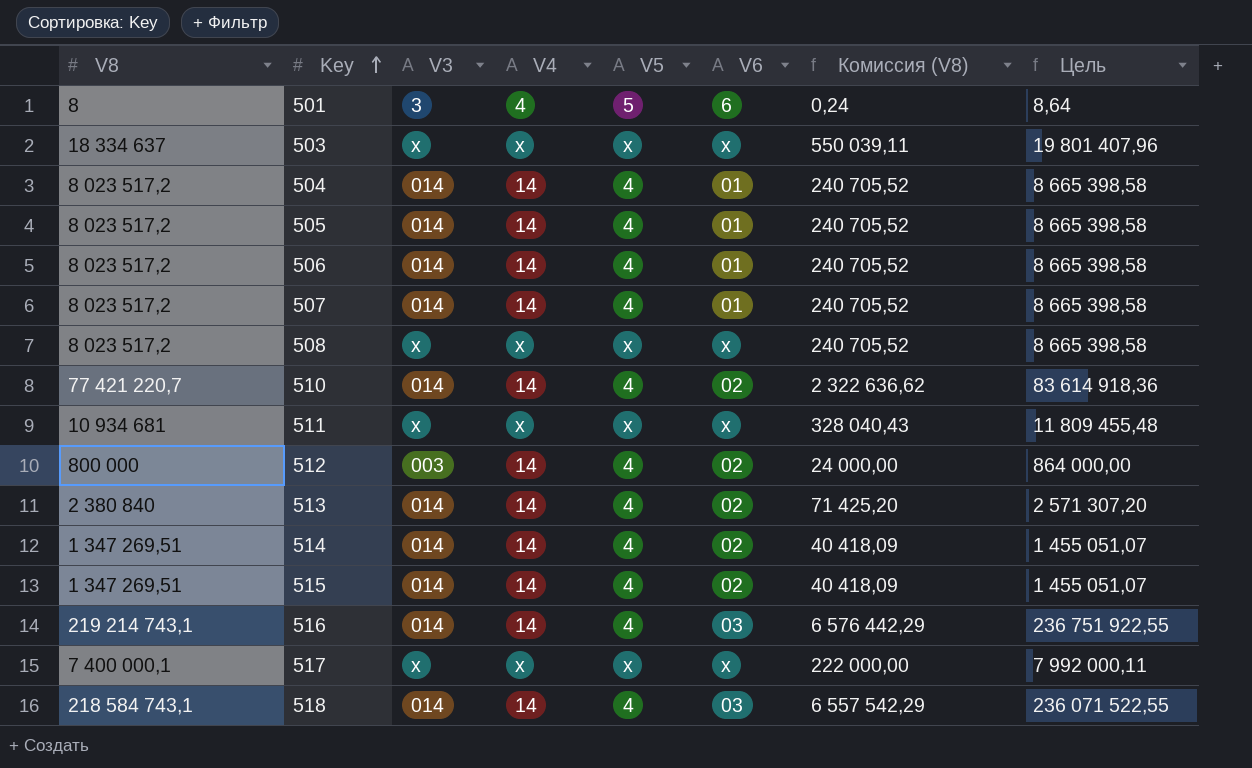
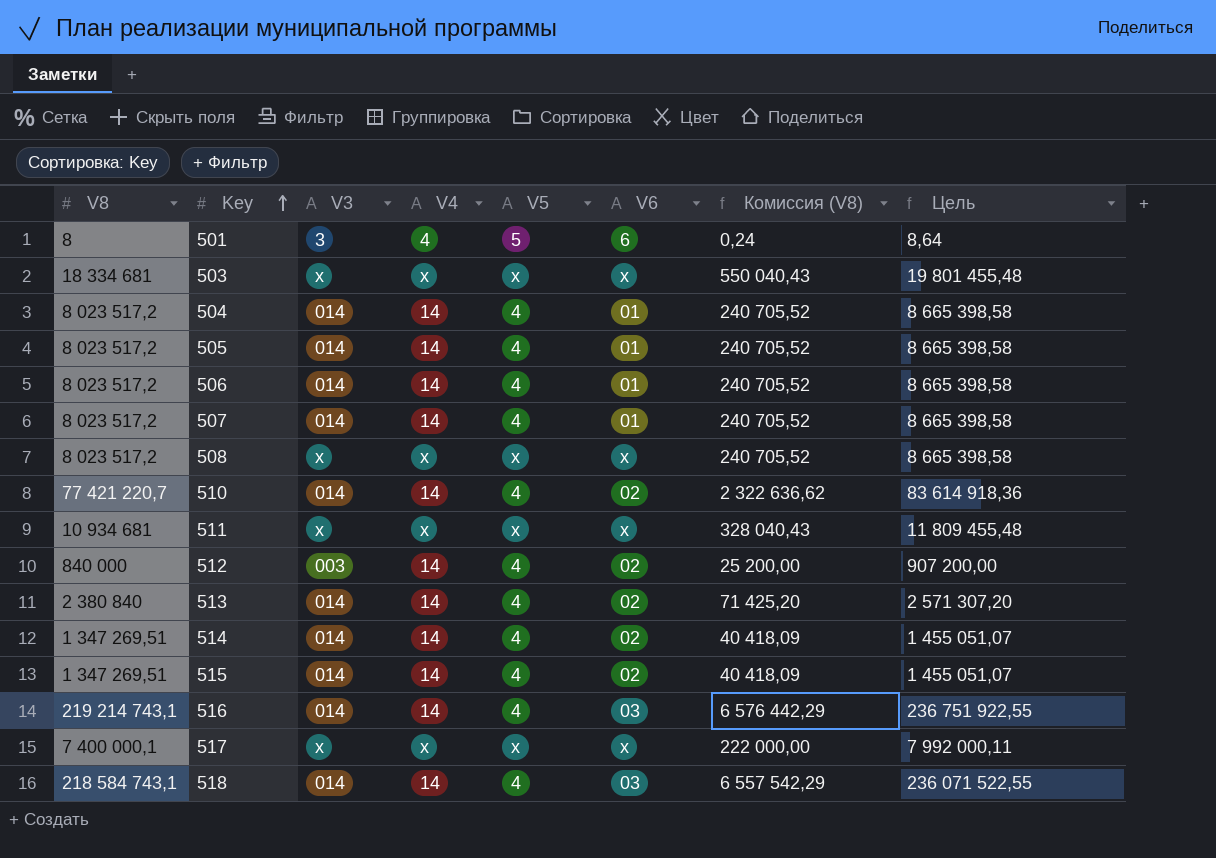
503 | V8: 18 334 637 -> 18 334 681
503 | Комиссия (V8): 550 039,11 -> 550 040,43
503 | Цель: 19 801 407,96 -> 19 801 455,48
512 | V8: 800 000 -> 840 000
512 | Комиссия (V8): 24 000,00 -> 25 200,00
512 | Цель: 864 000,00 -> 907 200,00

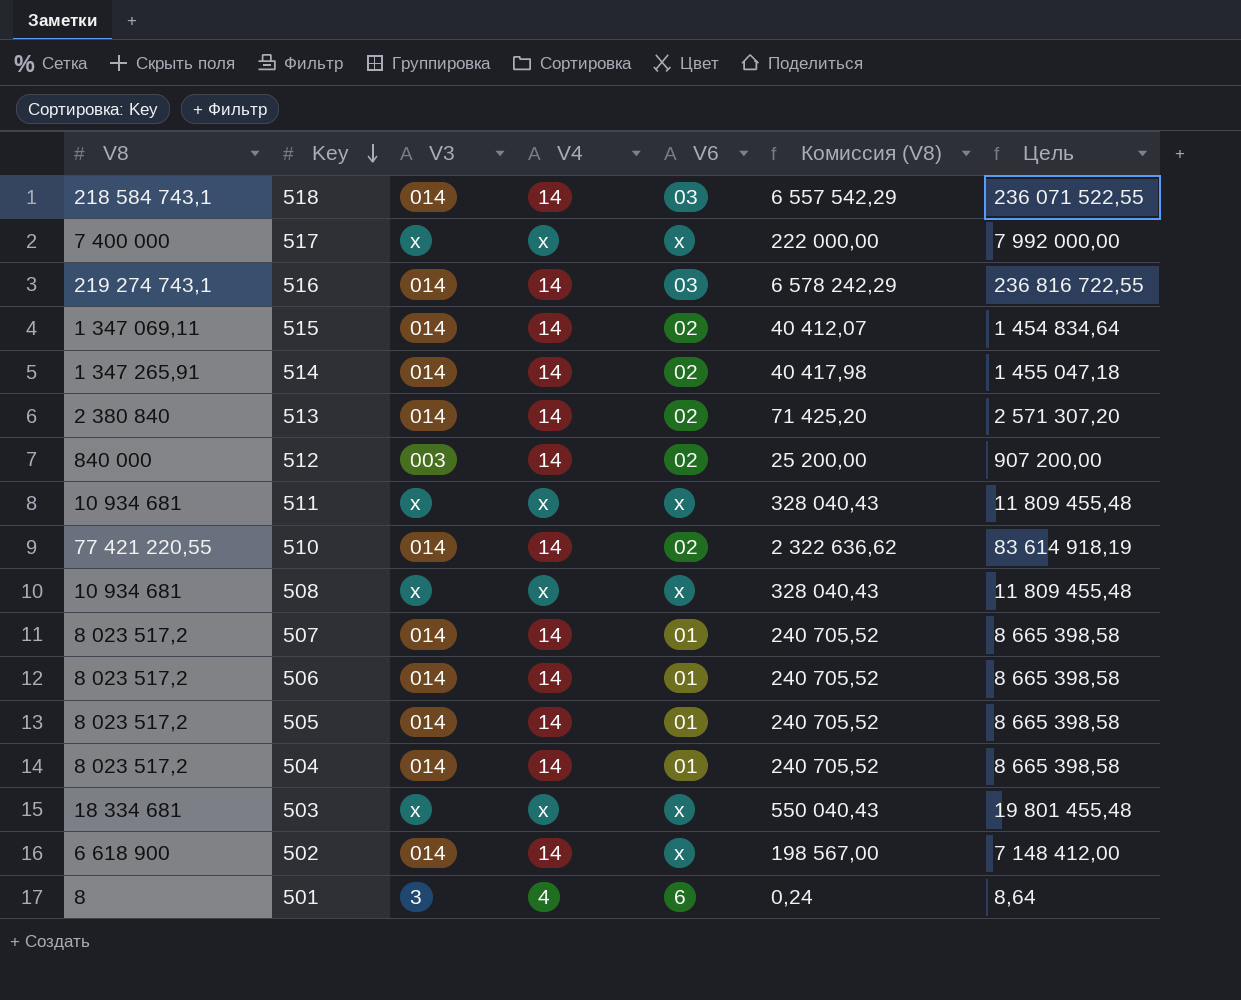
row order: Key ascending -> Key descending
column V5 | position: 5 -> none
517 | V8: 7 400 000,1 -> 7 400 000
517 | Цель: 7 992 000,11 -> 7 992 000,00
516 | V8: 219 214 743,1 -> 219 274 743,1
516 | Комиссия (V8): 6 576 442,29 -> 6 578 242,29
516 | Цель: 236 751 922,55 -> 236 816 722,55
515 | V8: 1 347 269,51 -> 1 347 069,11
515 | Комиссия (V8): 40 418,09 -> 40 412,07
515 | Цель: 1 455 051,07 -> 1 454 834,64
514 | V8: 1 347 269,51 -> 1 347 265,91
514 | Комиссия (V8): 40 418,09 -> 40 417,98
514 | Цель: 1 455 051,07 -> 1 455 047,18
510 | V8: 77 421 220,7 -> 77 421 220,55
510 | Цель: 83 614 918,36 -> 83 614 918,19
508 | V8: 8 023 517,2 -> 10 934 681
508 | Комиссия (V8): 240 705,52 -> 328 040,43
508 | Цель: 8 665 398,58 -> 11 809 455,48
row 502: none -> 6 618 900 | 014 | 14 | х | 198 567,00 | 7 148 412,00

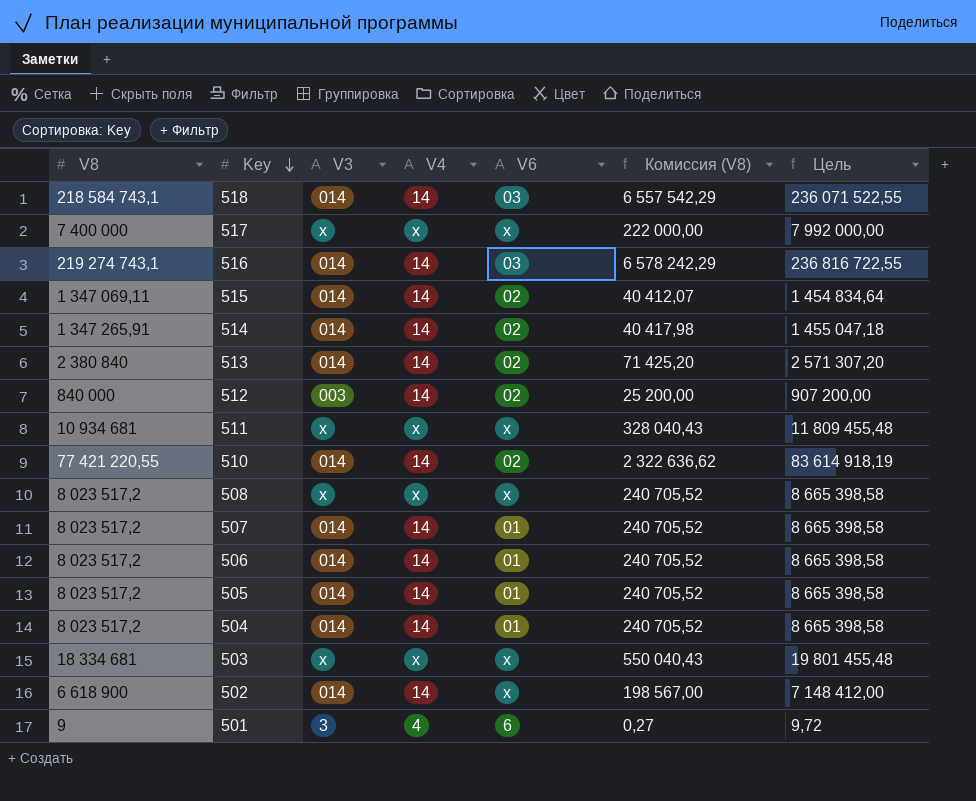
508 | V8: 10 934 681 -> 8 023 517,2
508 | Комиссия (V8): 328 040,43 -> 240 705,52
508 | Цель: 11 809 455,48 -> 8 665 398,58
501 | V8: 8 -> 9
501 | Комиссия (V8): 0,24 -> 0,27
501 | Цель: 8,64 -> 9,72

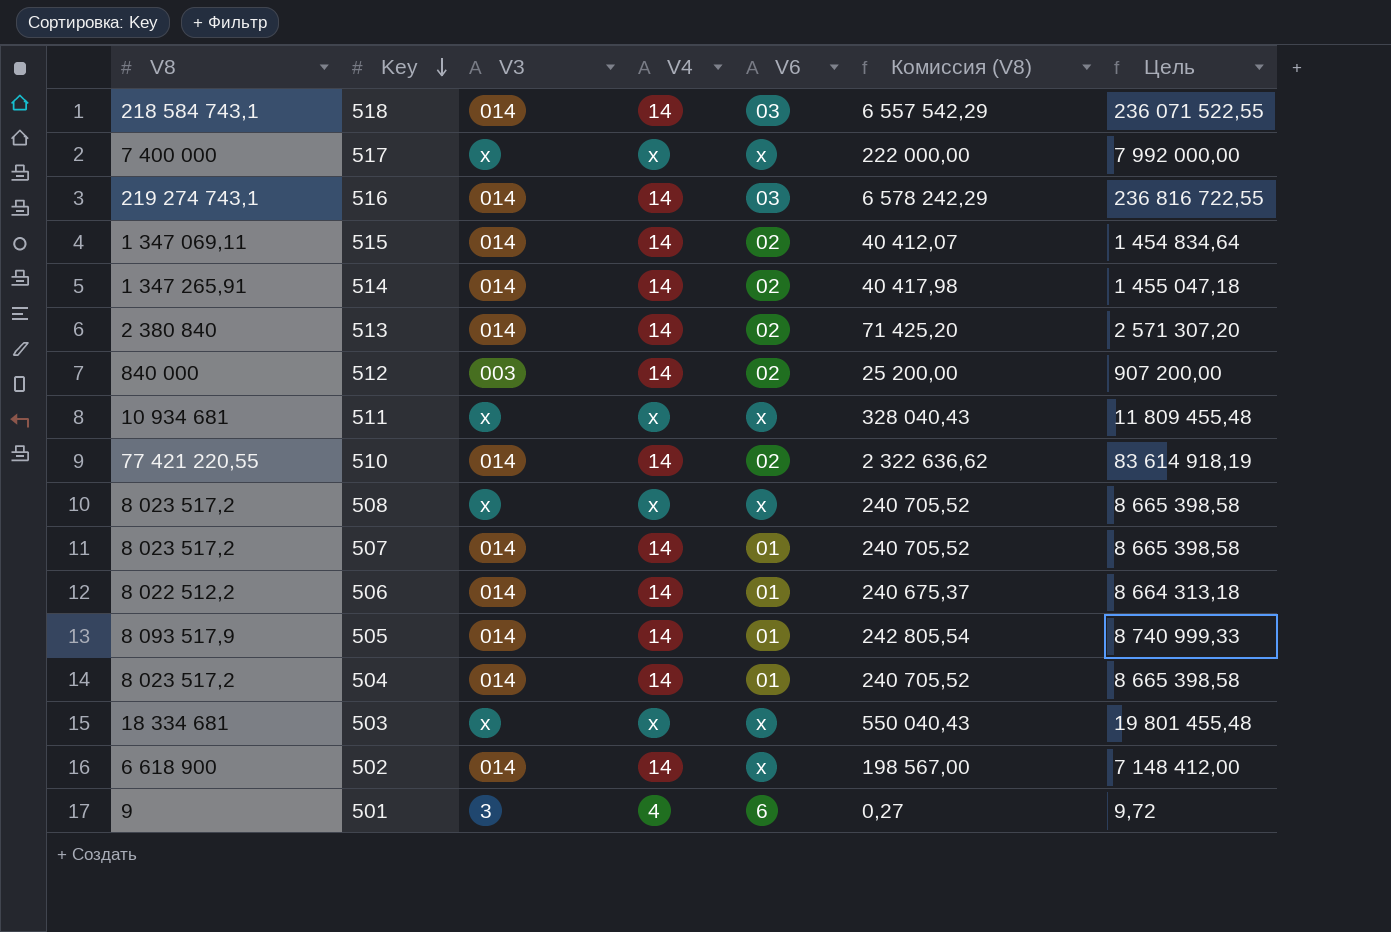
506 | V8: 8 023 517,2 -> 8 022 512,2
506 | Комиссия (V8): 240 705,52 -> 240 675,37
506 | Цель: 8 665 398,58 -> 8 664 313,18
505 | V8: 8 023 517,2 -> 8 093 517,9
505 | Комиссия (V8): 240 705,52 -> 242 805,54
505 | Цель: 8 665 398,58 -> 8 740 999,33

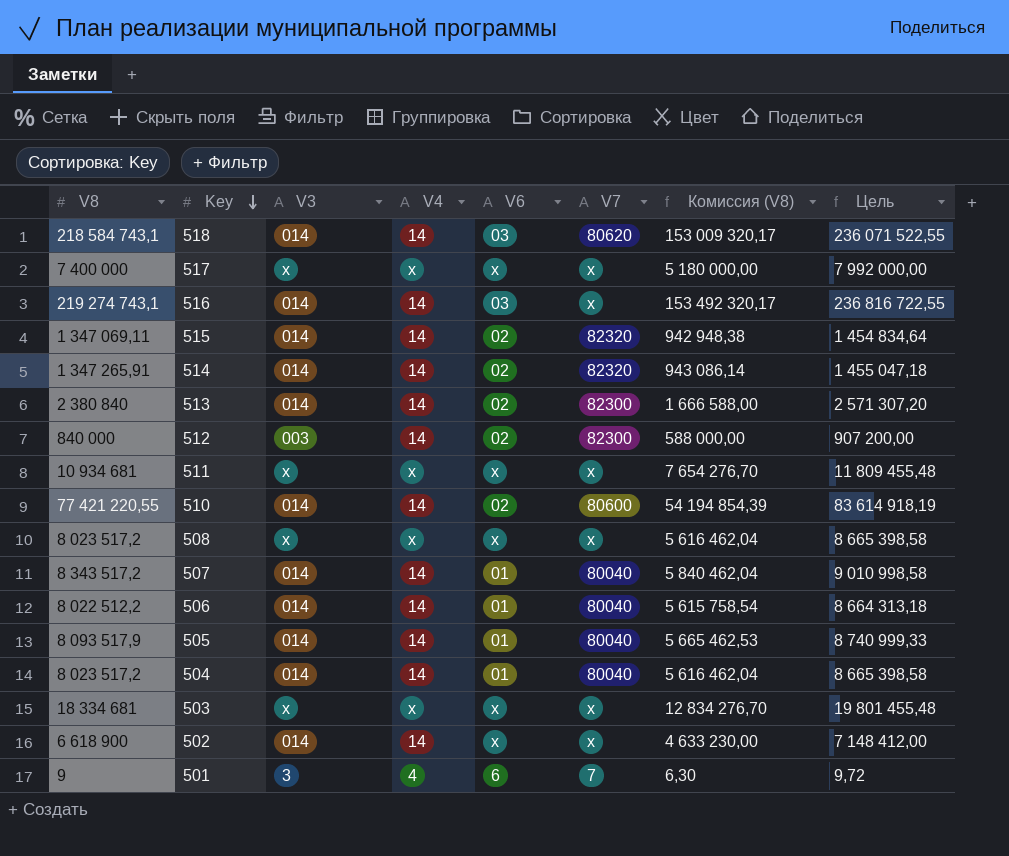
column V7 | position: none -> 6
column Комиссия (V8) | formula: [V8] * 0,03 -> [V8] * 0,7
507 | V8: 8 023 517,2 -> 8 343 517,2
507 | Цель: 8 665 398,58 -> 9 010 998,58

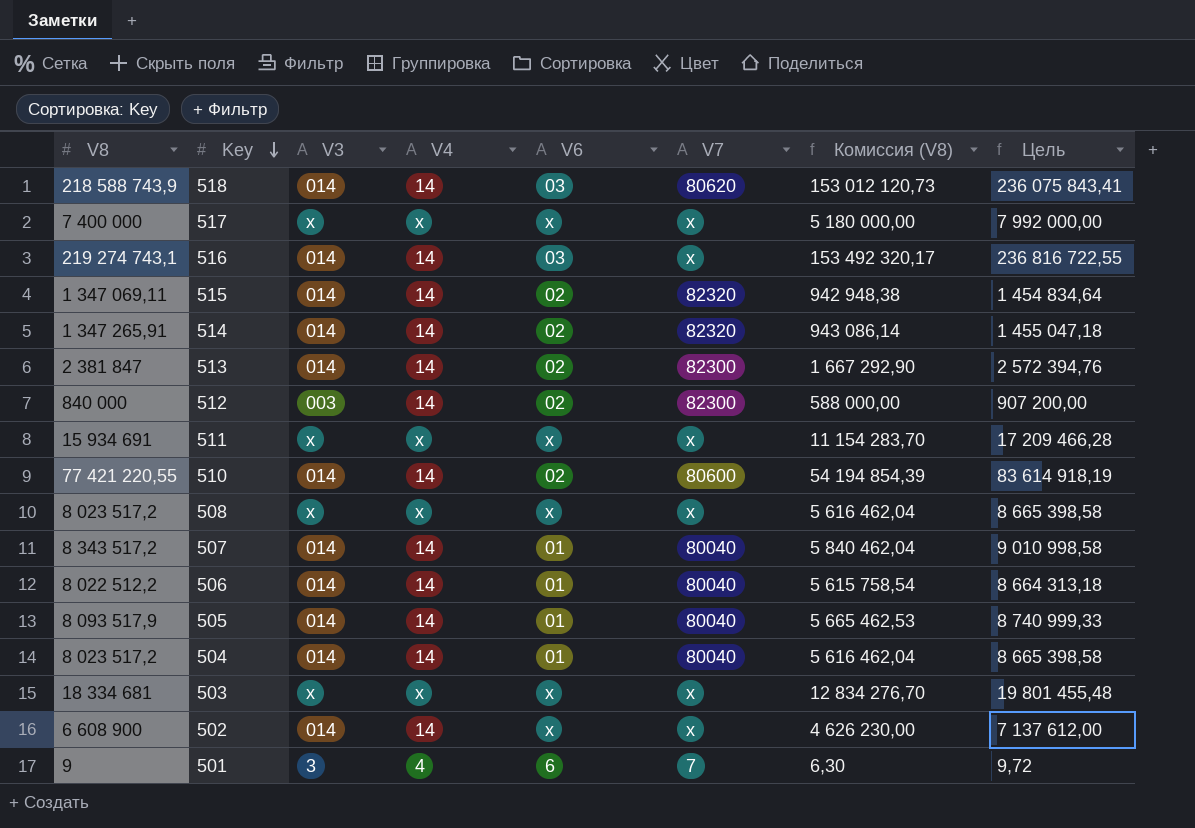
518 | V8: 218 584 743,1 -> 218 588 743,9
518 | Комиссия (V8): 153 009 320,17 -> 153 012 120,73
518 | Цель: 236 071 522,55 -> 236 075 843,41
513 | V8: 2 380 840 -> 2 381 847
513 | Комиссия (V8): 1 666 588,00 -> 1 667 292,90
513 | Цель: 2 571 307,20 -> 2 572 394,76
511 | V8: 10 934 681 -> 15 934 691
511 | Комиссия (V8): 7 654 276,70 -> 11 154 283,70
511 | Цель: 11 809 455,48 -> 17 209 466,28
502 | V8: 6 618 900 -> 6 608 900
502 | Комиссия (V8): 4 633 230,00 -> 4 626 230,00
502 | Цель: 7 148 412,00 -> 7 137 612,00

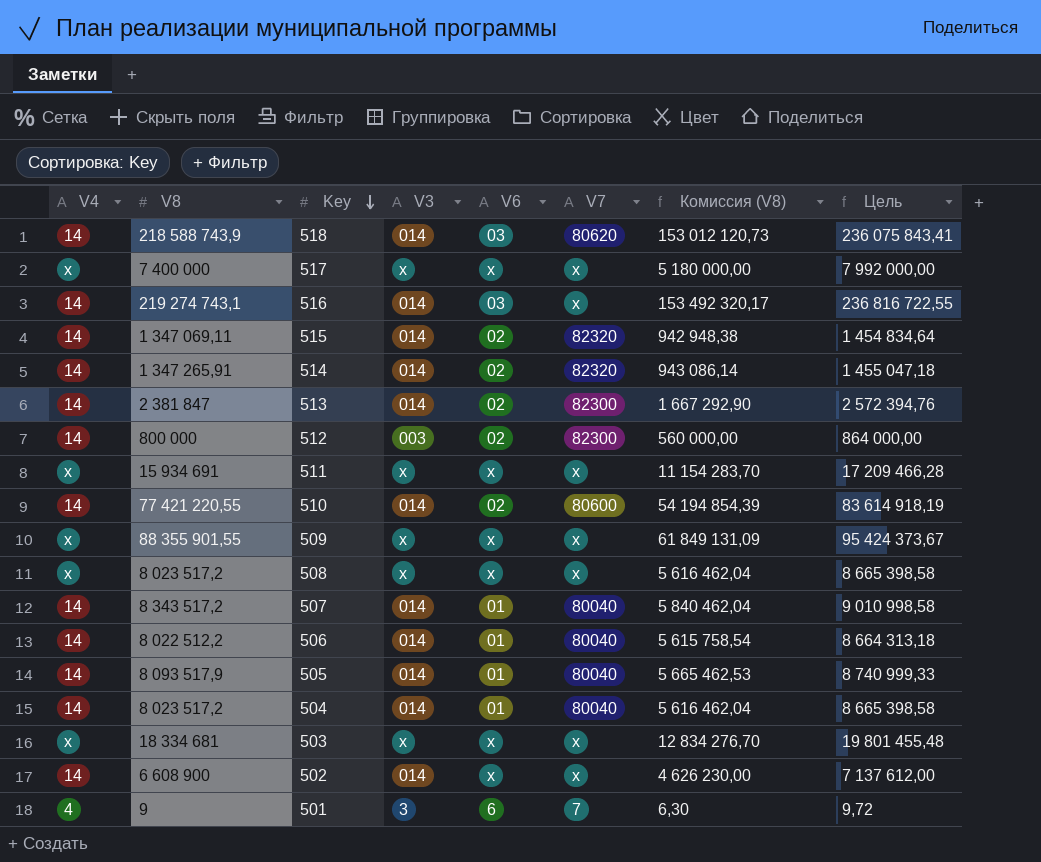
column V4 | position: 4 -> 1
512 | V8: 840 000 -> 800 000
512 | Комиссия (V8): 588 000,00 -> 560 000,00
512 | Цель: 907 200,00 -> 864 000,00
row 509: none -> х | 88 355 901,55 | х | х | х | 61 849 131,09 | 95 424 373,67

